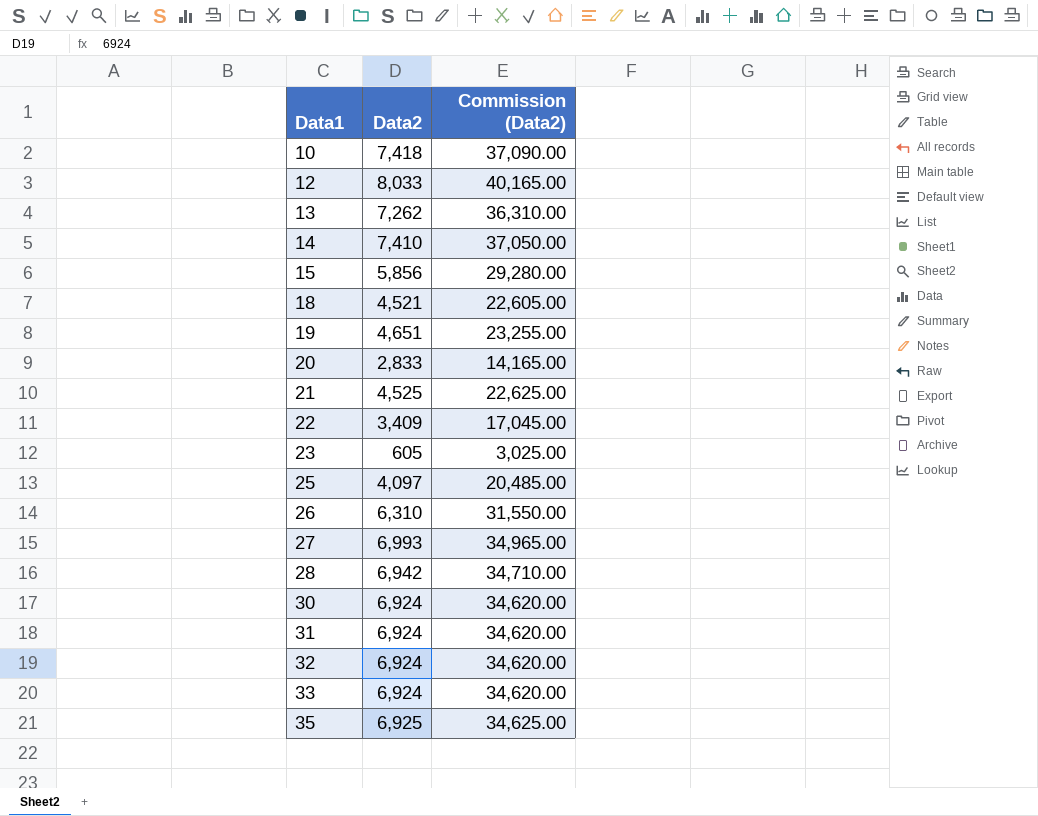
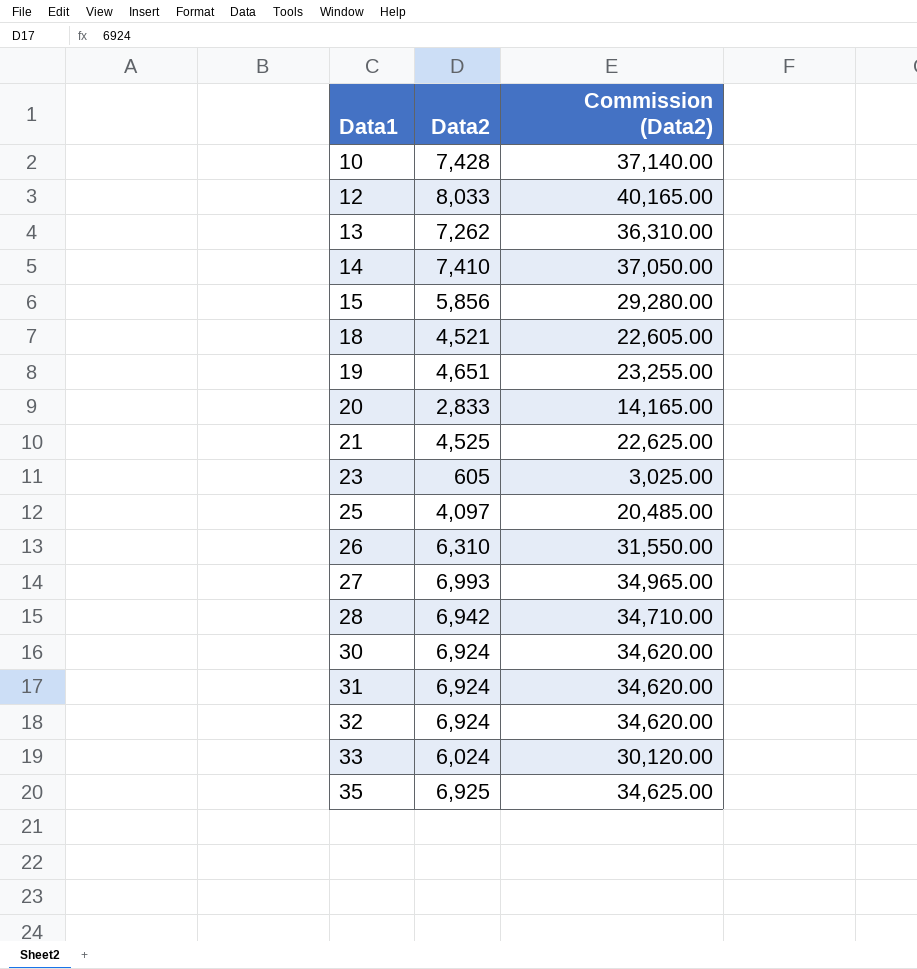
row 22: 3,409 | 17,045.00 -> none
10 | Data2: 7,418 -> 7,428
10 | Commission (Data2): 37,090.00 -> 37,140.00
33 | Data2: 6,924 -> 6,024
33 | Commission (Data2): 34,620.00 -> 30,120.00

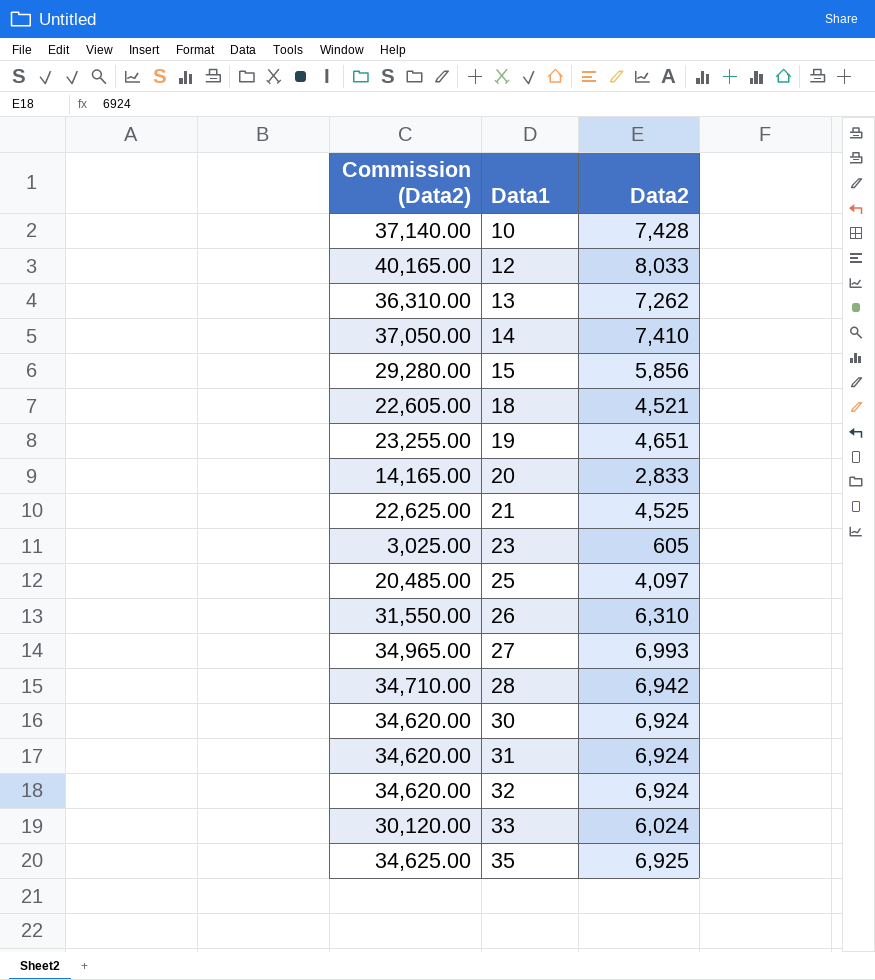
column Commission (Data2) | position: 3 -> 1

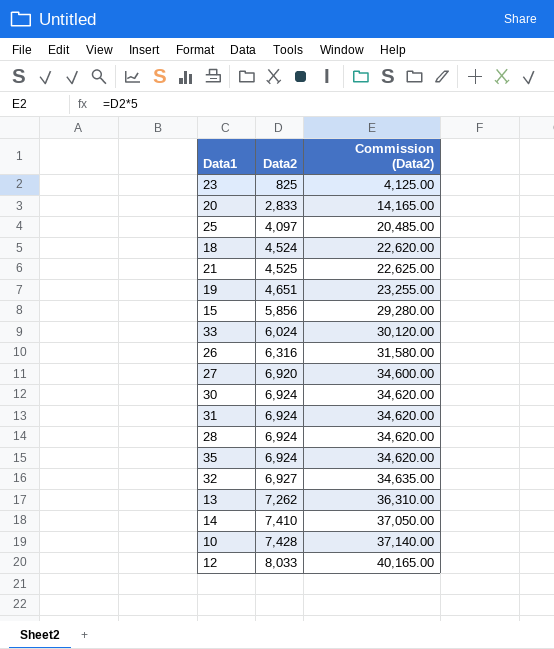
row order: Data1 ascending -> Data2 ascending
column Commission (Data2) | position: 1 -> 3
23 | Data2: 605 -> 825
23 | Commission (Data2): 3,025.00 -> 4,125.00
18 | Data2: 4,521 -> 4,524
18 | Commission (Data2): 22,605.00 -> 22,620.00
26 | Data2: 6,310 -> 6,316
26 | Commission (Data2): 31,550.00 -> 31,580.00
27 | Data2: 6,993 -> 6,920
27 | Commission (Data2): 34,965.00 -> 34,600.00
28 | Data2: 6,942 -> 6,924
28 | Commission (Data2): 34,710.00 -> 34,620.00
35 | Data2: 6,925 -> 6,924
35 | Commission (Data2): 34,625.00 -> 34,620.00
32 | Data2: 6,924 -> 6,927
32 | Commission (Data2): 34,620.00 -> 34,635.00

